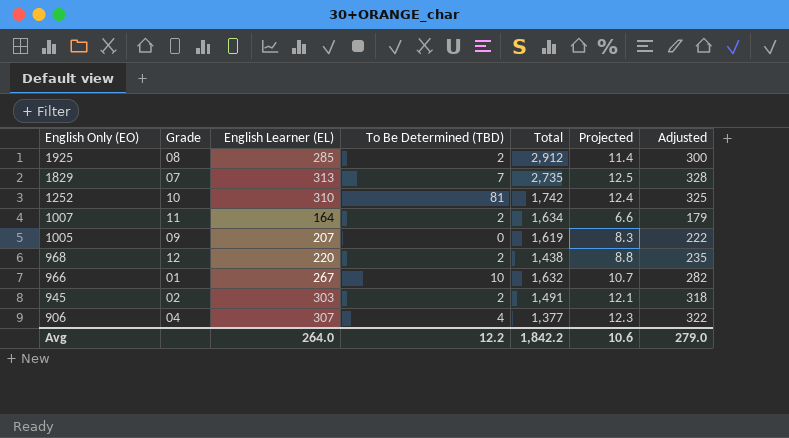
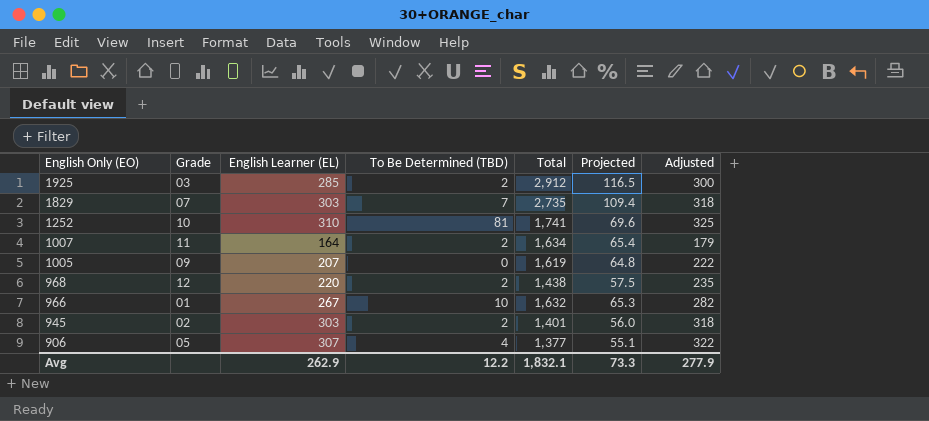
column Projected | formula: [English Learner (EL)] * 0.04 -> [Total] * 0.04
1925 | Grade: 08 -> 03
1829 | English Learner (EL): 313 -> 303
1829 | Adjusted: 328 -> 318
1252 | Total: 1,742 -> 1,741
945 | Total: 1,491 -> 1,401
906 | Grade: 04 -> 05
Avg | English Learner (EL): 264.0 -> 262.9
Avg | Total: 1,842.2 -> 1,832.1
Avg | Projected: 10.6 -> 73.3
Avg | Adjusted: 279.0 -> 277.9

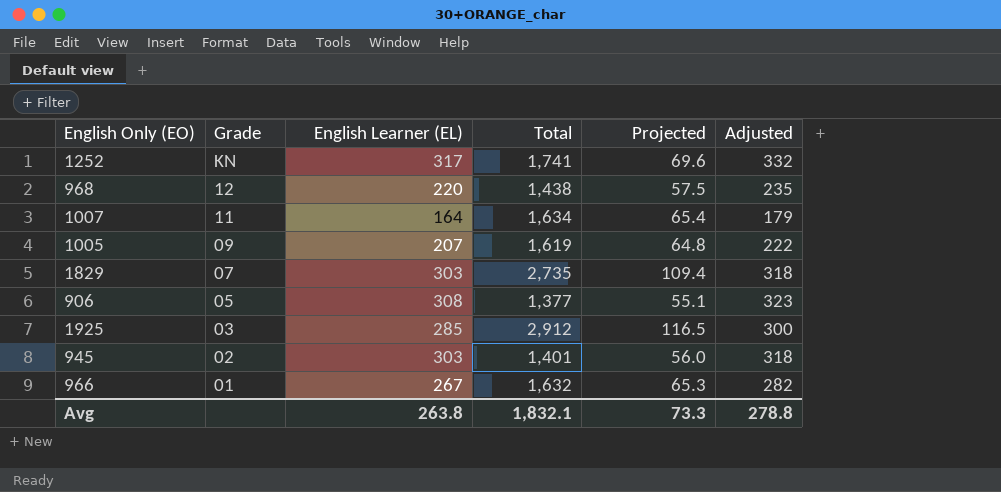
row order: English Only (EO) descending -> Grade descending
column To Be Determined (TBD) | position: 4 -> none
1252 | Grade: 10 -> KN
1252 | English Learner (EL): 310 -> 317
1252 | Adjusted: 325 -> 332
906 | English Learner (EL): 307 -> 308
906 | Adjusted: 322 -> 323
Avg | English Learner (EL): 262.9 -> 263.8
Avg | Adjusted: 277.9 -> 278.8

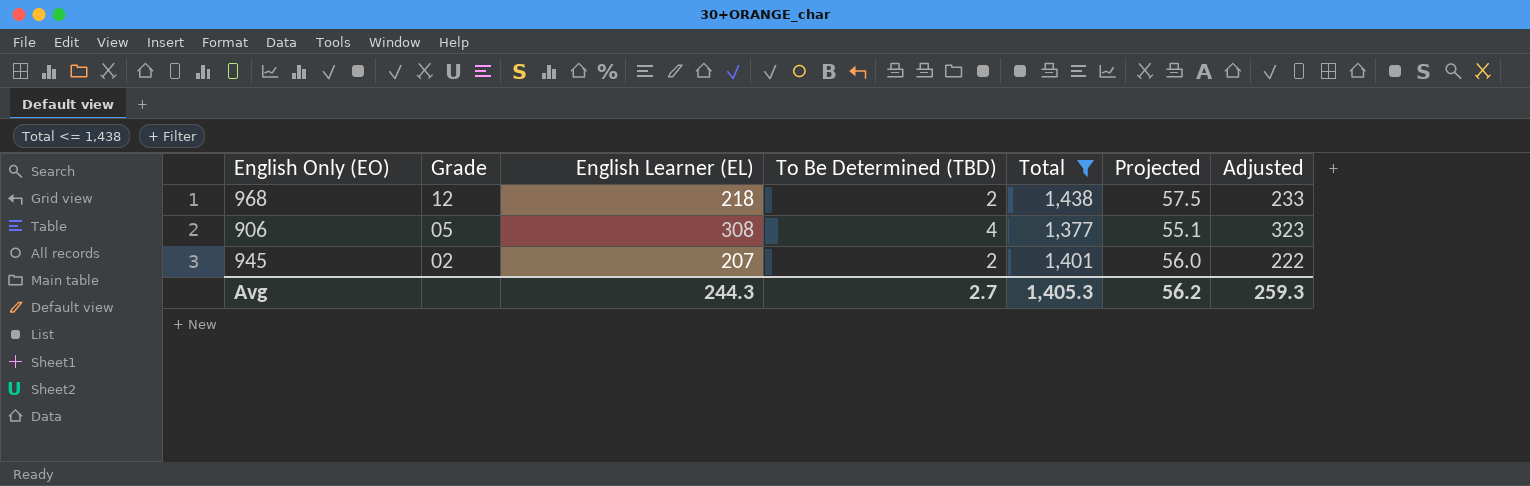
filter: none -> Total <= 1,438
column To Be Determined (TBD) | position: none -> 4
968 | English Learner (EL): 220 -> 218
968 | Adjusted: 235 -> 233
945 | English Learner (EL): 303 -> 207
945 | Adjusted: 318 -> 222
Avg | English Learner (EL): 263.8 -> 244.3
Avg | Total: 1,832.1 -> 1,405.3
Avg | Projected: 73.3 -> 56.2
Avg | Adjusted: 278.8 -> 259.3

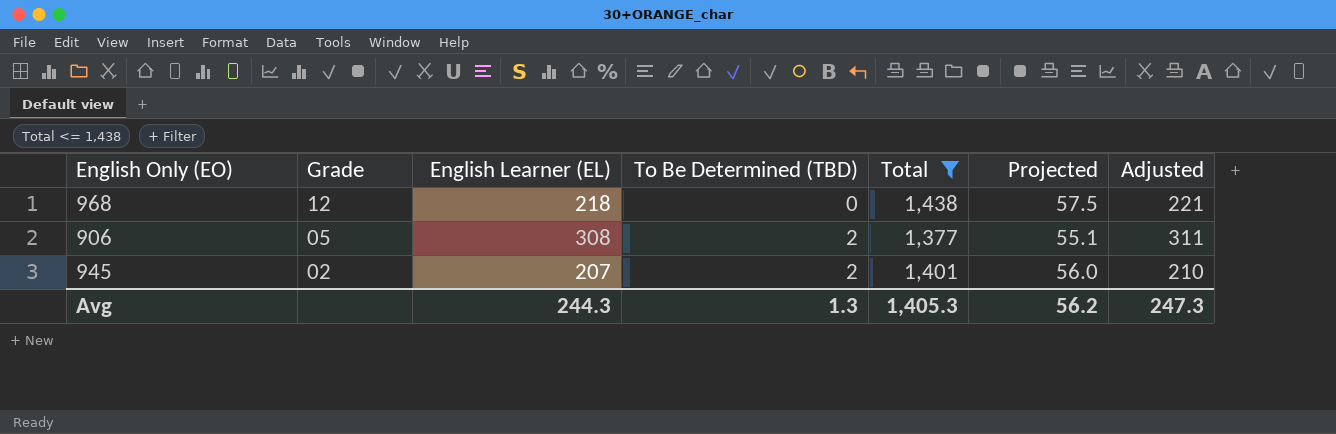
column Adjusted | formula: [English Learner (EL)] + 15 -> [English Learner (EL)] + 3
968 | To Be Determined (TBD): 2 -> 0
906 | To Be Determined (TBD): 4 -> 2
Avg | To Be Determined (TBD): 2.7 -> 1.3
Avg | Adjusted: 259.3 -> 247.3

